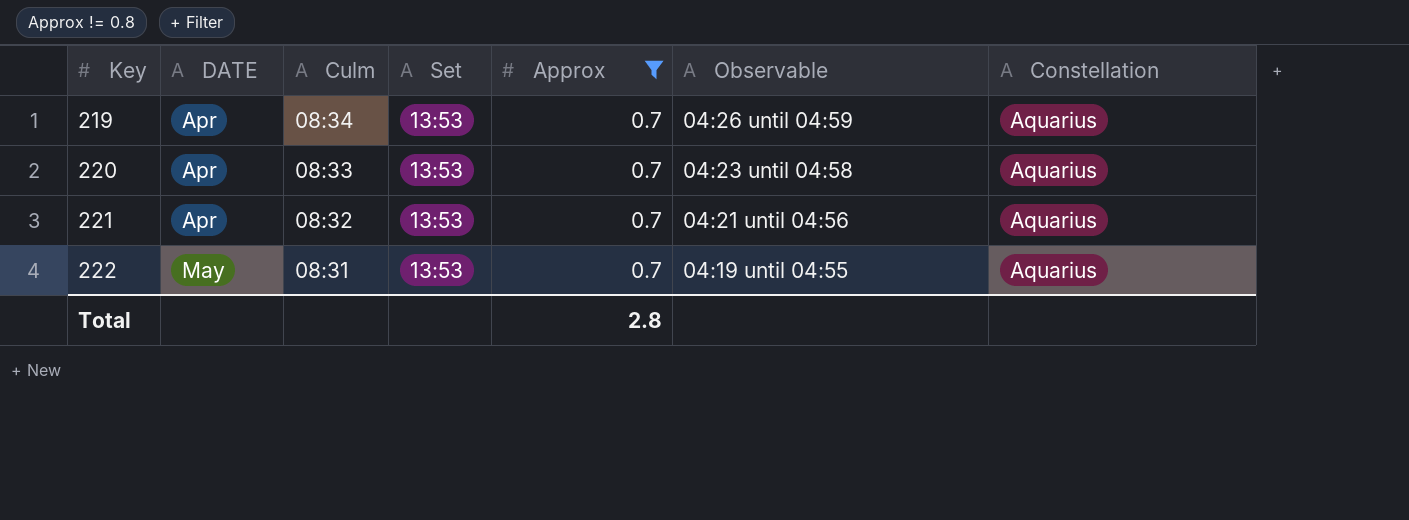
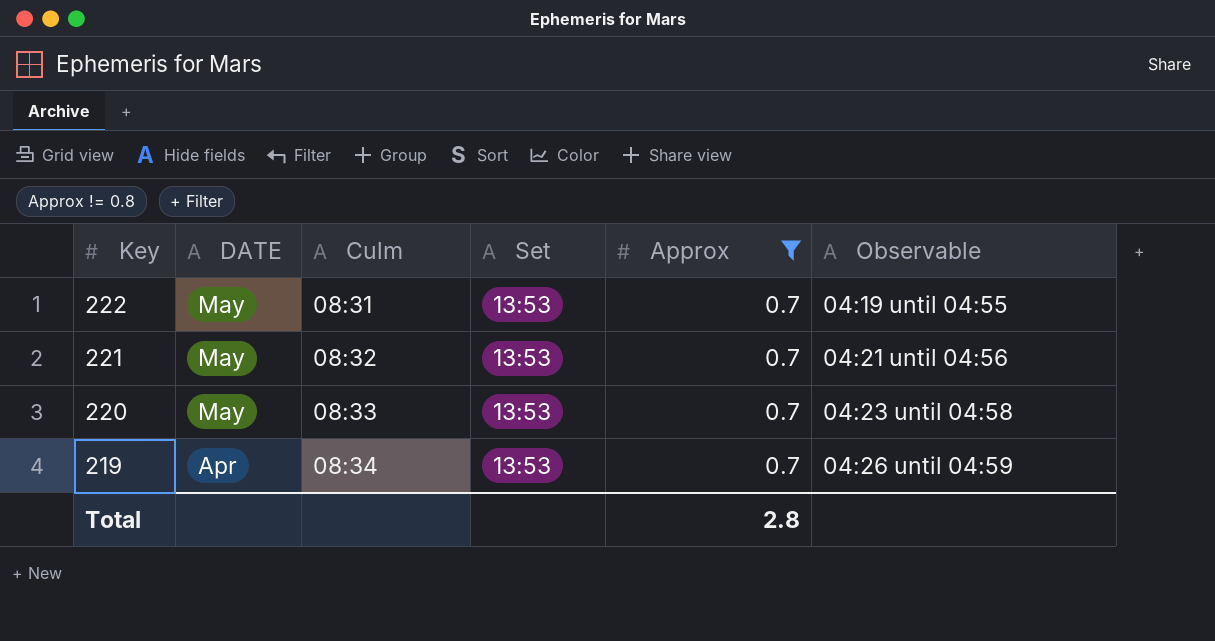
row order: Key ascending -> Key descending
column Constellation | position: 7 -> none
221 | DATE: Apr -> May
220 | DATE: Apr -> May

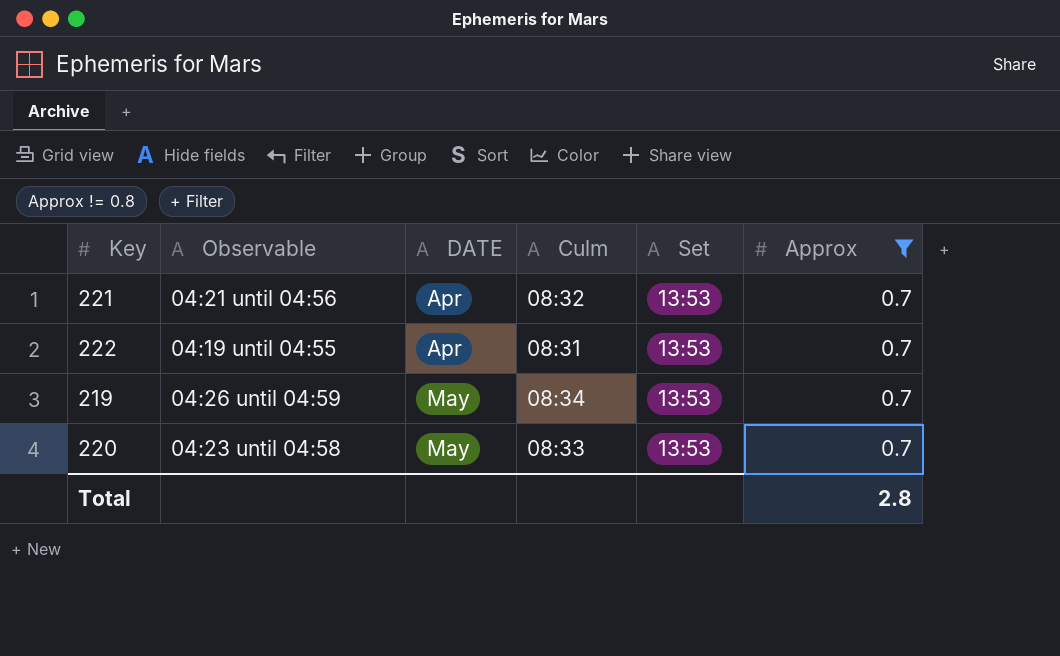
row order: Key descending -> DATE ascending
column Observable | position: 6 -> 2
221 | DATE: May -> Apr
222 | DATE: May -> Apr
219 | DATE: Apr -> May

